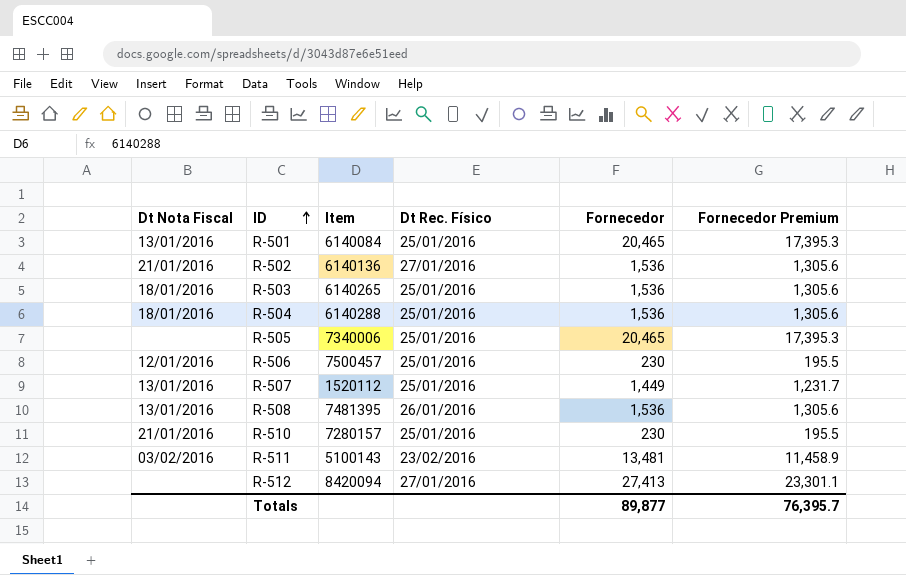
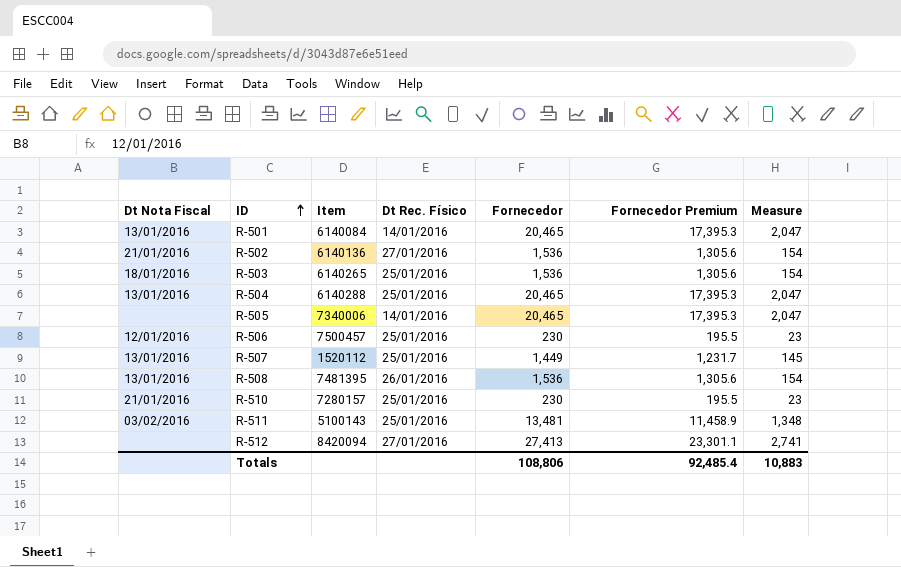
column Measure | formula: none -> [Fornecedor] * 0.1
R-501 | Dt Rec. Físico: 25/01/2016 -> 14/01/2016
R-504 | Dt Nota Fiscal: 18/01/2016 -> 13/01/2016
R-504 | Fornecedor: 1,536 -> 20,465
R-504 | Fornecedor Premium: 1,305.6 -> 17,395.3
R-505 | Dt Rec. Físico: 25/01/2016 -> 14/01/2016
R-511 | Dt Rec. Físico: 23/02/2016 -> 25/01/2016
Totals | Fornecedor: 89,877 -> 108,806
Totals | Fornecedor Premium: 76,395.7 -> 92,485.4

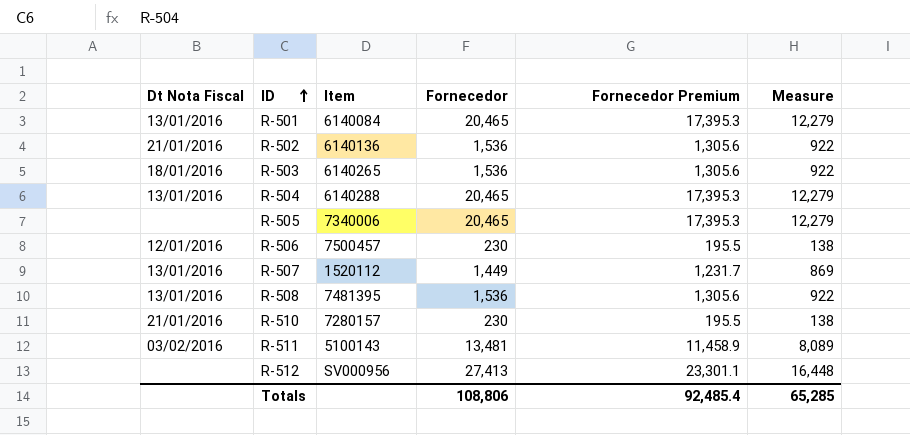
column Dt Rec. Físico | position: 4 -> none
column Measure | formula: [Fornecedor] * 0.1 -> [Fornecedor] * 0.6
R-512 | Item: 8420094 -> SV000956
Totals | Measure: 10,883 -> 65,285

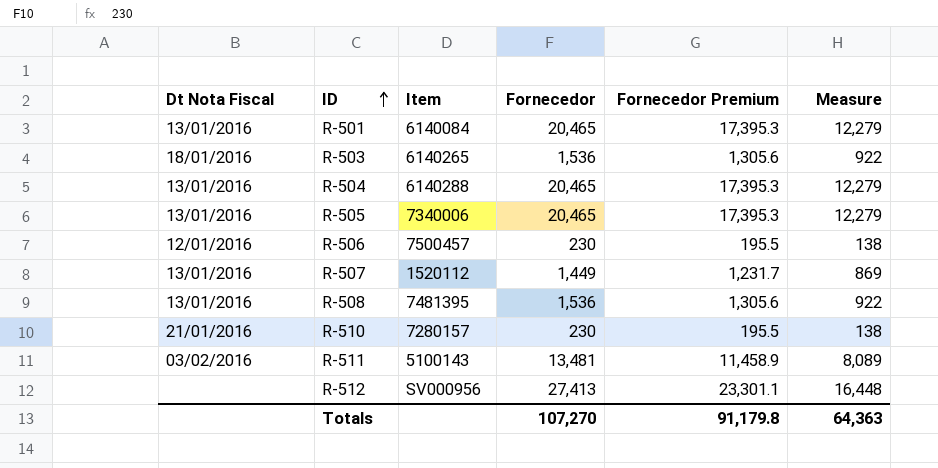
row R-502: 21/01/2016 | 6140136 | 1,536 | 1,305.6 | 922 -> none
R-505 | Dt Nota Fiscal: none -> 13/01/2016
Totals | Fornecedor: 108,806 -> 107,270
Totals | Fornecedor Premium: 92,485.4 -> 91,179.8
Totals | Measure: 65,285 -> 64,363

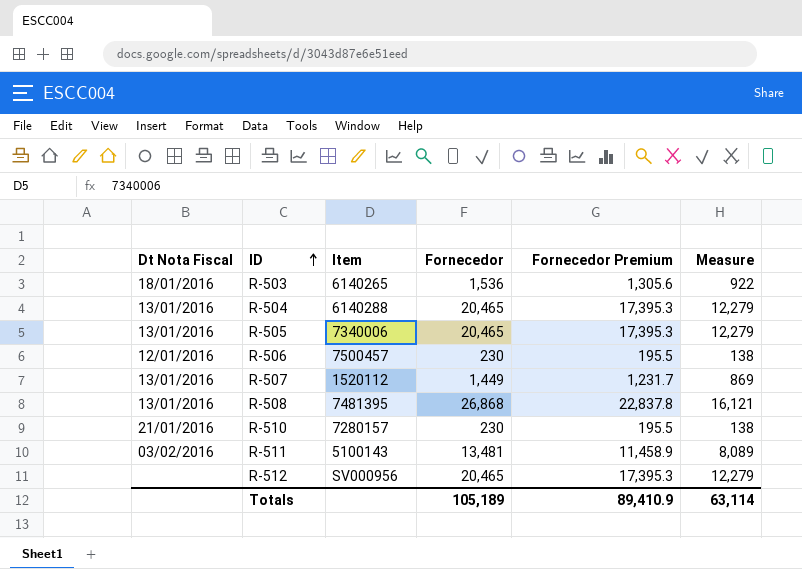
row R-501: 13/01/2016 | 6140084 | 20,465 | 17,395.3 | 12,279 -> none
R-508 | Fornecedor: 1,536 -> 26,868
R-508 | Fornecedor Premium: 1,305.6 -> 22,837.8
R-508 | Measure: 922 -> 16,121
R-512 | Fornecedor: 27,413 -> 20,465
R-512 | Fornecedor Premium: 23,301.1 -> 17,395.3
R-512 | Measure: 16,448 -> 12,279
Totals | Fornecedor: 107,270 -> 105,189
Totals | Fornecedor Premium: 91,179.8 -> 89,410.9
Totals | Measure: 64,363 -> 63,114

